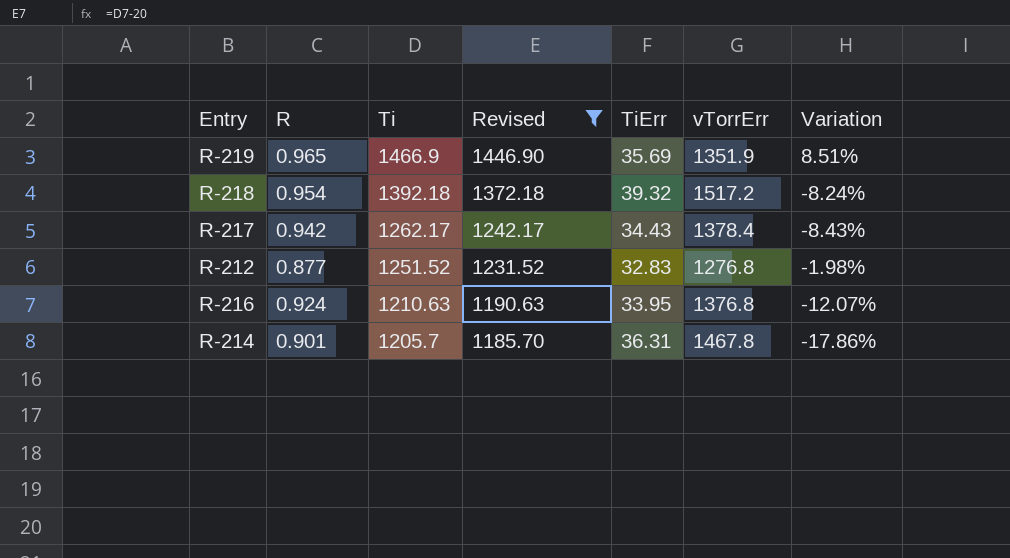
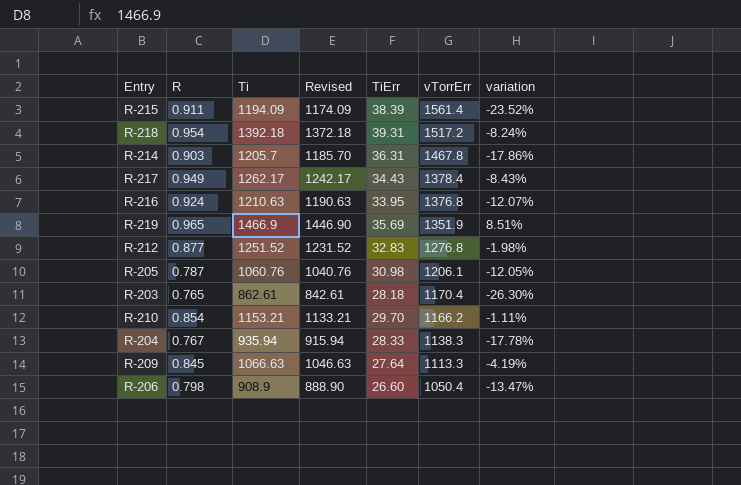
filter: Revised >= 1185.70 -> none
row order: Ti descending -> vTorrErr descending
column name: Variation -> variation
R-218 | TiErr: 39.32 -> 39.31
R-214 | R: 0.901 -> 0.903
R-217 | R: 0.942 -> 0.949

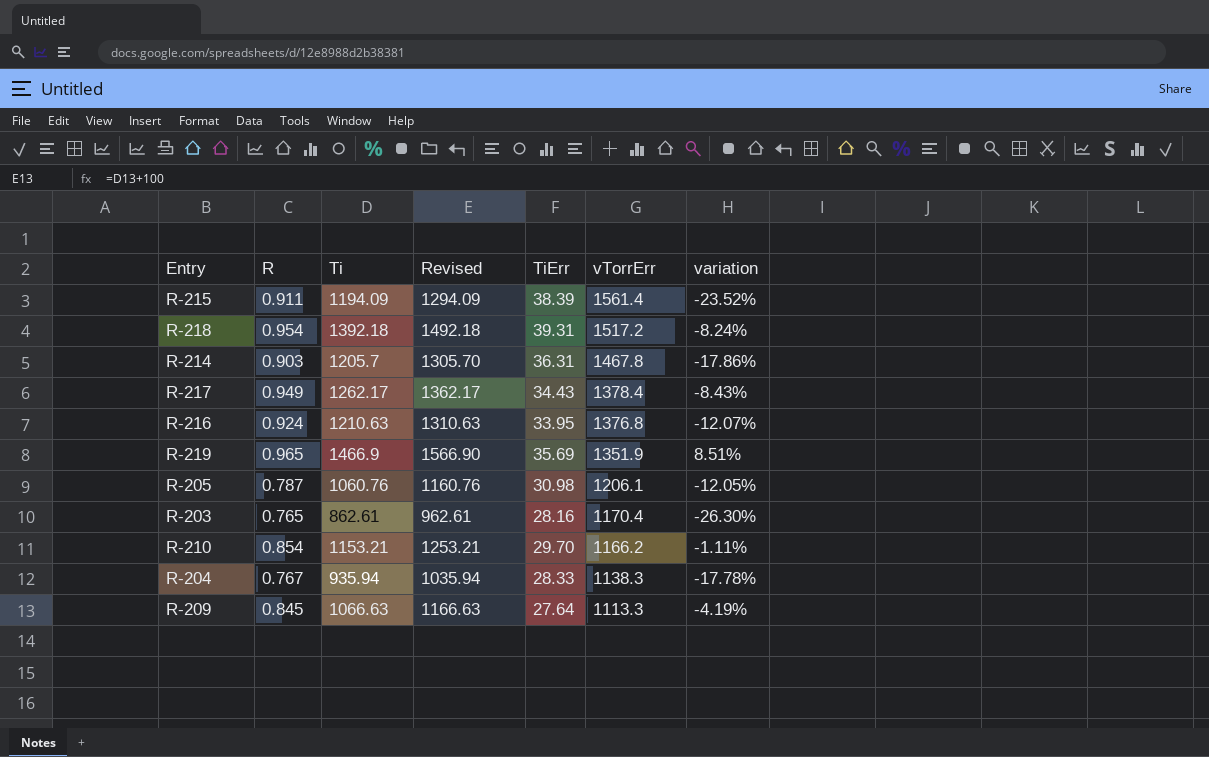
column Revised | formula: [Ti] - 20 -> [Ti] + 100
row R-212: 0.877 | 1251.52 | 1231.52 | 32.83 | 1276.8 | -1.98% -> none
row R-206: 0.798 | 908.9 | 888.90 | 26.60 | 1050.4 | -13.47% -> none
R-203 | TiErr: 28.18 -> 28.16

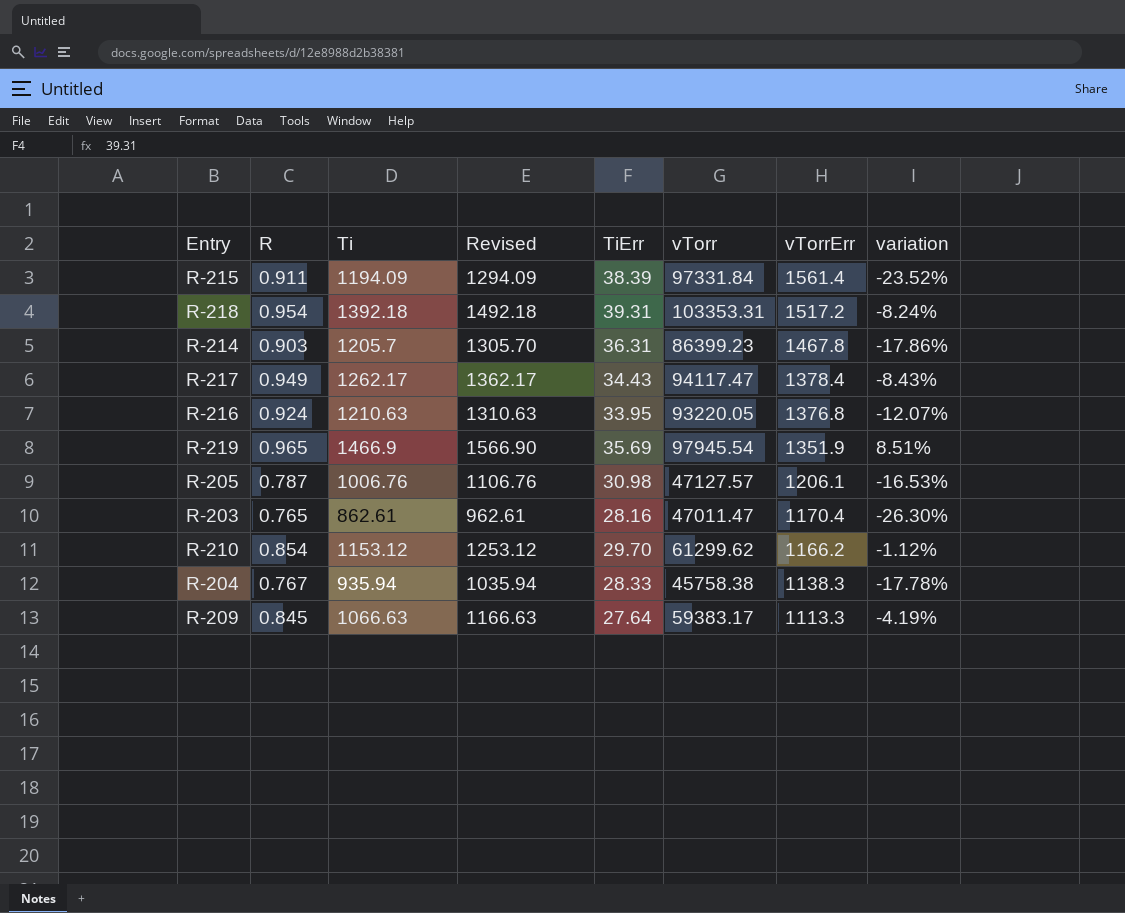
column vTorr | position: none -> 6
R-205 | Ti: 1060.76 -> 1006.76
R-205 | Revised: 1160.76 -> 1106.76
R-205 | variation: -12.05% -> -16.53%
R-210 | Ti: 1153.21 -> 1153.12
R-210 | Revised: 1253.21 -> 1253.12
R-210 | variation: -1.11% -> -1.12%

